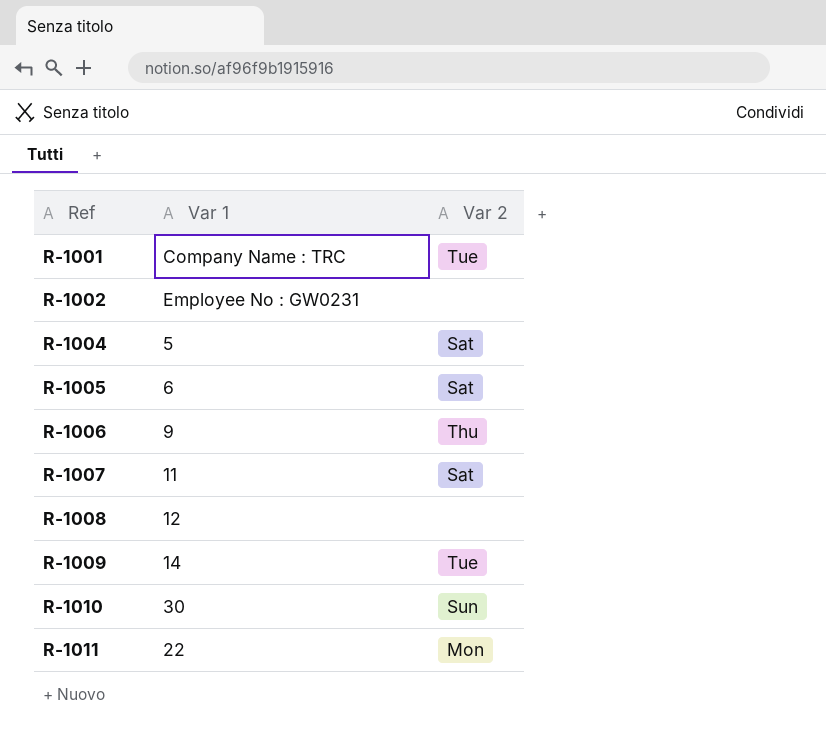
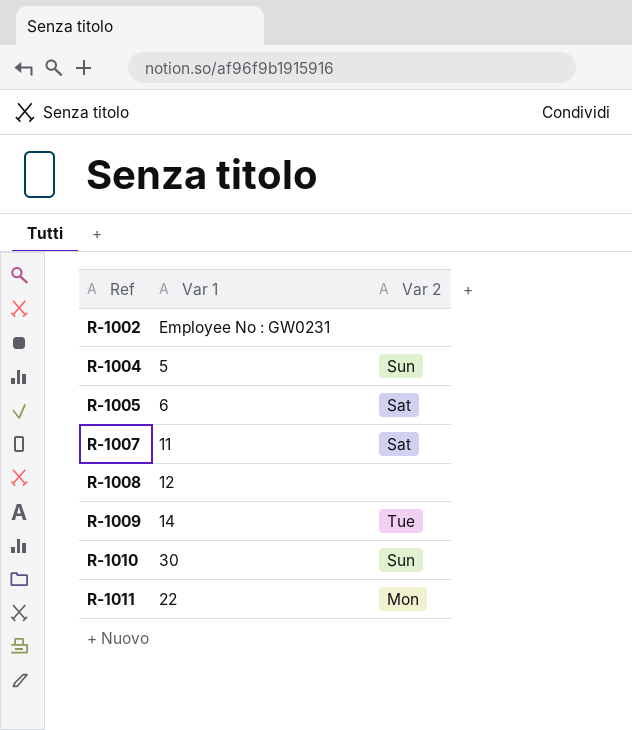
row R-1001: Company Name : TRC | Tue -> none
row R-1006: 9 | Thu -> none
R-1004 | Var 2: Sat -> Sun

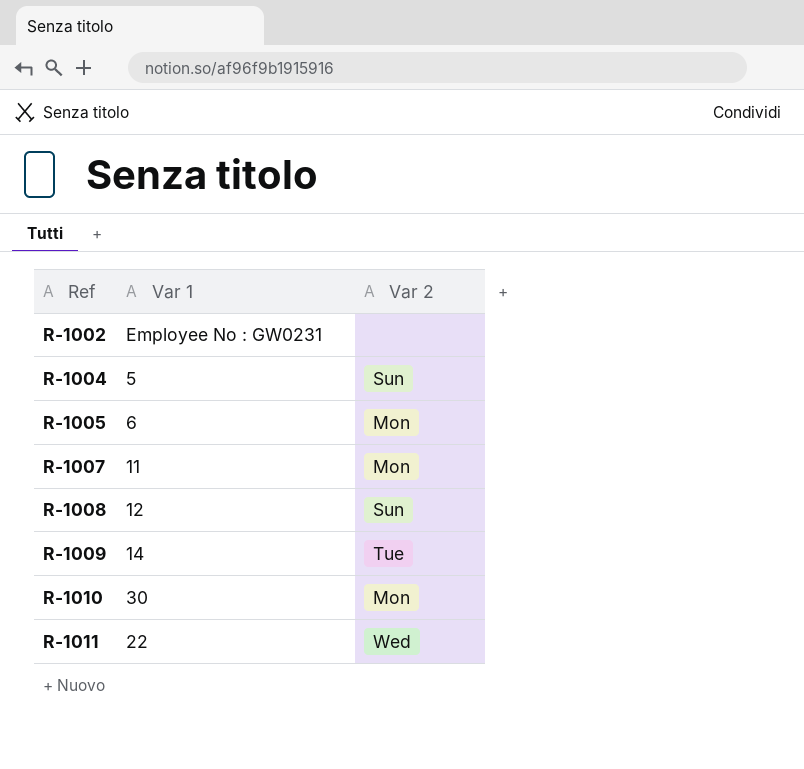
R-1005 | Var 2: Sat -> Mon
R-1007 | Var 2: Sat -> Mon
R-1008 | Var 2: none -> Sun
R-1010 | Var 2: Sun -> Mon
R-1011 | Var 2: Mon -> Wed

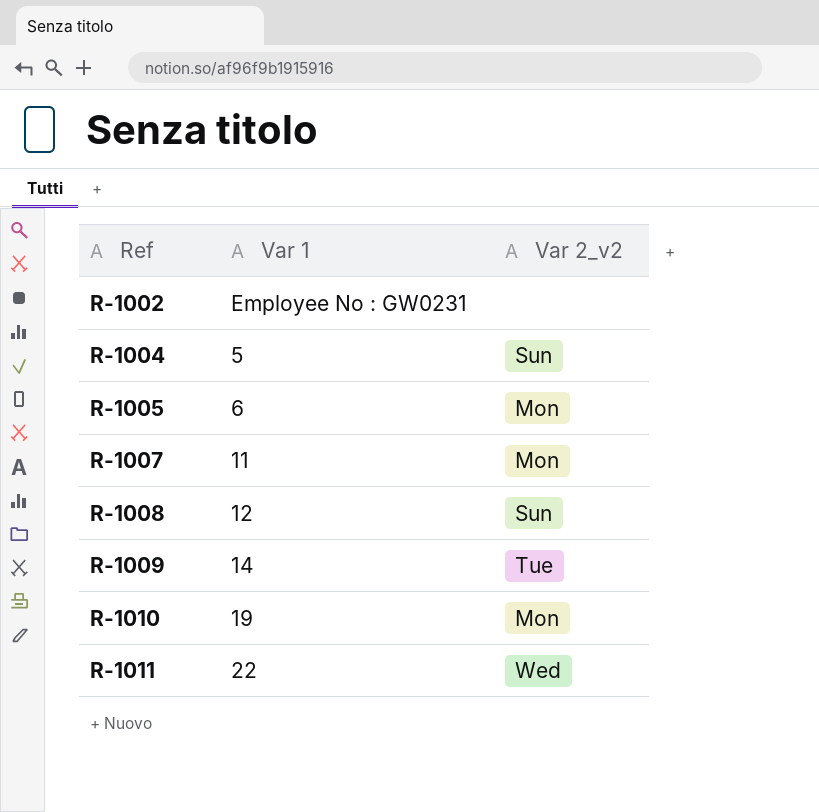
column name: Var 2 -> Var 2_v2
R-1010 | Var 1: 30 -> 19

